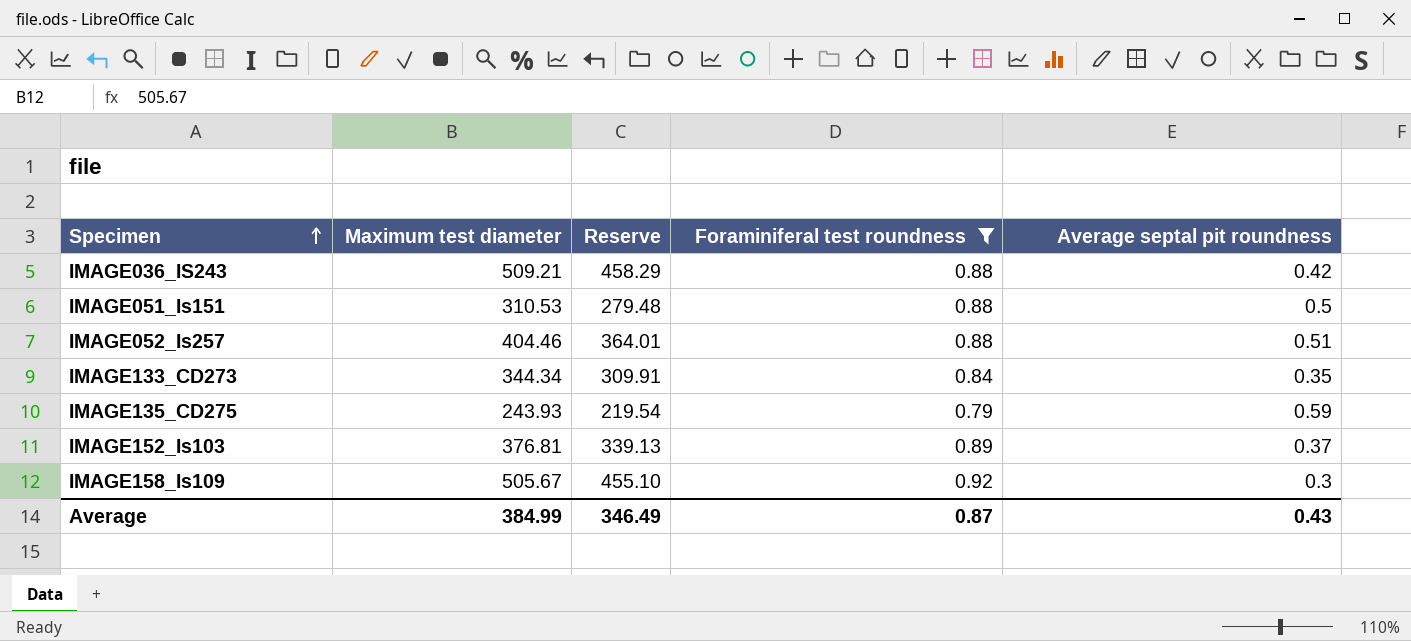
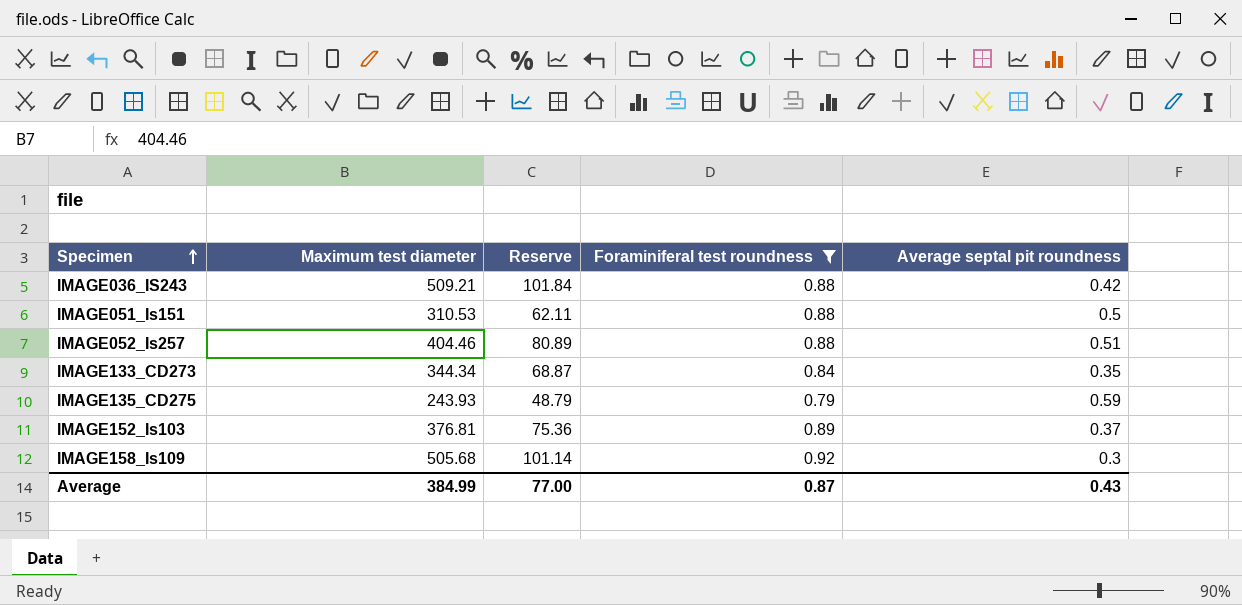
column Reserve | formula: [Maximum test diameter] * 0.9 -> [Maximum test diameter] * 0.2
IMAGE158_Is109 | Maximum test diameter: 505.67 -> 505.68
Average | Reserve: 346.49 -> 77.00

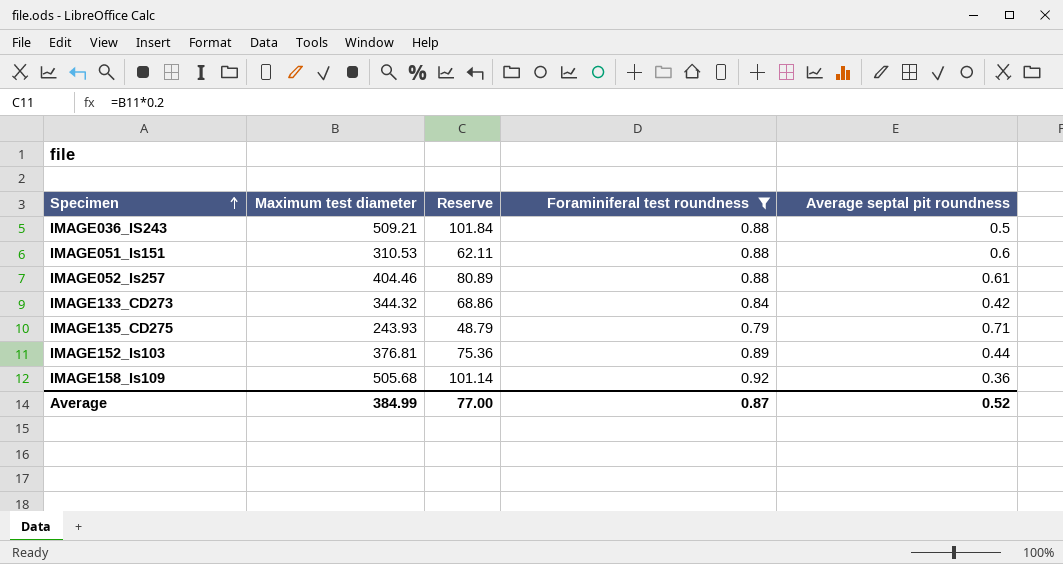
IMAGE036_IS243 | Average septal pit roundness: 0.42 -> 0.5
IMAGE051_Is151 | Average septal pit roundness: 0.5 -> 0.6
IMAGE052_Is257 | Average septal pit roundness: 0.51 -> 0.61
IMAGE133_CD273 | Maximum test diameter: 344.34 -> 344.32
IMAGE133_CD273 | Reserve: 68.87 -> 68.86
IMAGE133_CD273 | Average septal pit roundness: 0.35 -> 0.42
IMAGE135_CD275 | Average septal pit roundness: 0.59 -> 0.71
IMAGE152_Is103 | Average septal pit roundness: 0.37 -> 0.44
IMAGE158_Is109 | Average septal pit roundness: 0.3 -> 0.36
Average | Average septal pit roundness: 0.43 -> 0.52

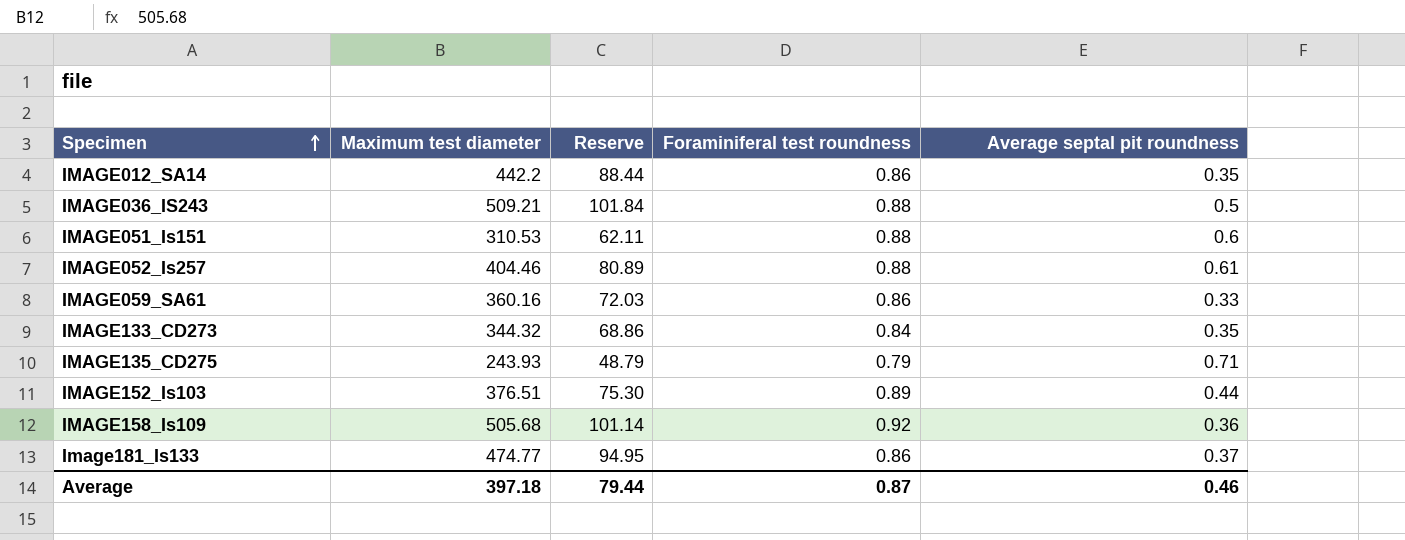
filter: Foraminiferal test roundness != 0.86 -> none
IMAGE133_CD273 | Average septal pit roundness: 0.42 -> 0.35
IMAGE152_Is103 | Maximum test diameter: 376.81 -> 376.51
IMAGE152_Is103 | Reserve: 75.36 -> 75.30
Average | Maximum test diameter: 384.99 -> 397.18
Average | Reserve: 77.00 -> 79.44
Average | Average septal pit roundness: 0.52 -> 0.46

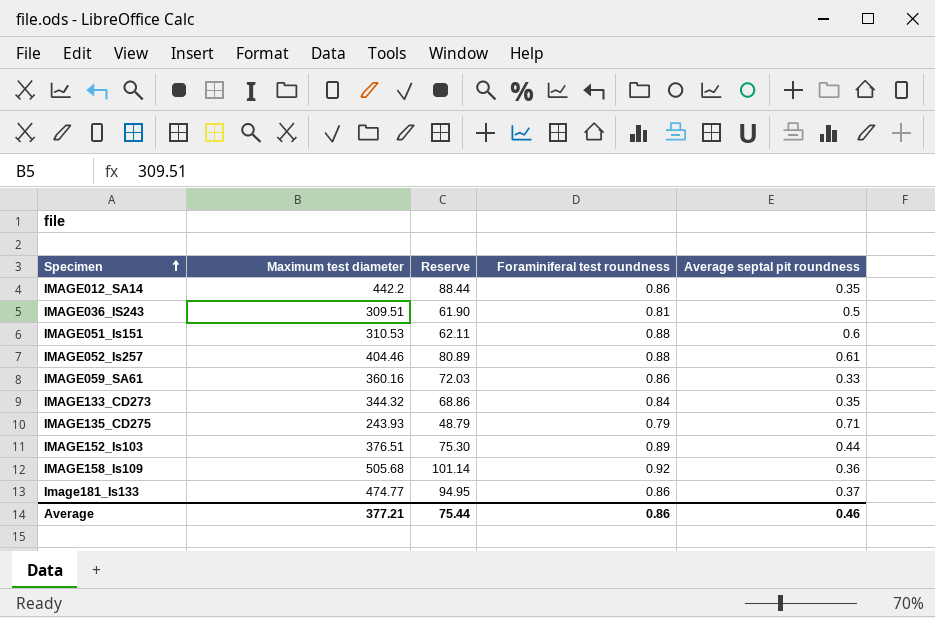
IMAGE036_IS243 | Maximum test diameter: 509.21 -> 309.51
IMAGE036_IS243 | Reserve: 101.84 -> 61.90
IMAGE036_IS243 | Foraminiferal test roundness: 0.88 -> 0.81
Average | Maximum test diameter: 397.18 -> 377.21
Average | Reserve: 79.44 -> 75.44
Average | Foraminiferal test roundness: 0.87 -> 0.86

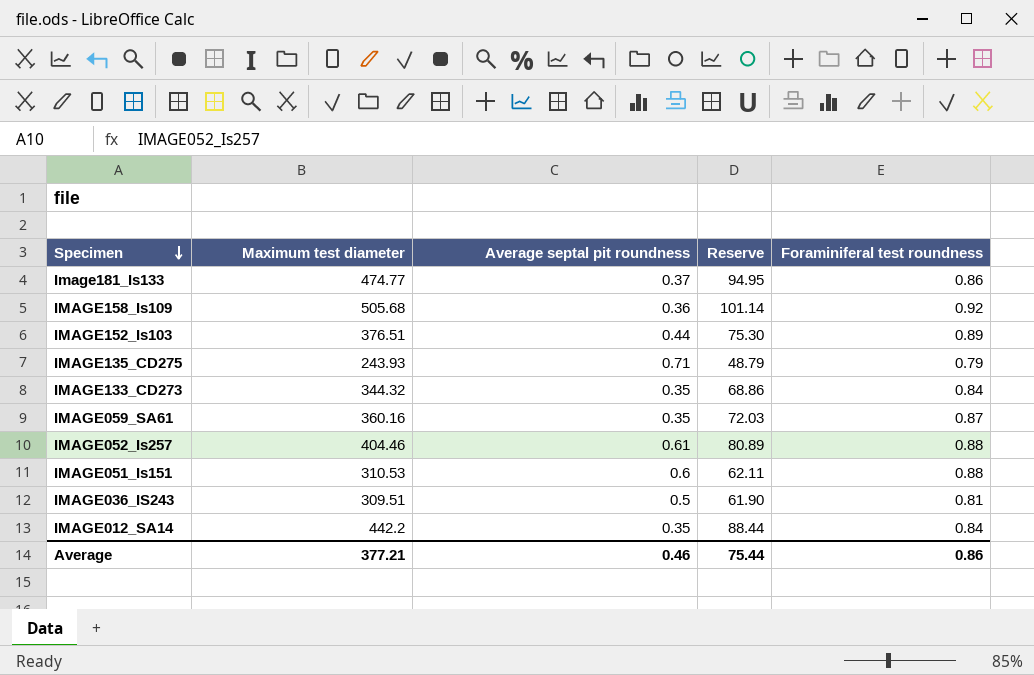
row order: Specimen ascending -> Specimen descending
column Average septal pit roundness | position: 5 -> 3
IMAGE059_SA61 | Average septal pit roundness: 0.33 -> 0.35
IMAGE059_SA61 | Foraminiferal test roundness: 0.86 -> 0.87
IMAGE012_SA14 | Foraminiferal test roundness: 0.86 -> 0.84

